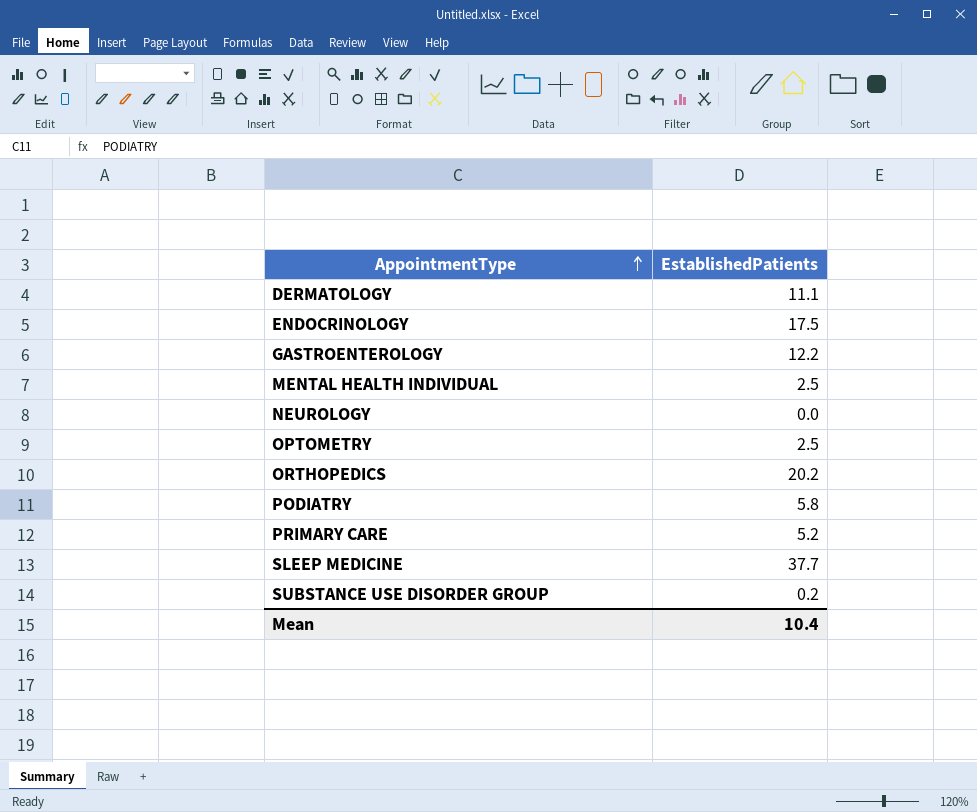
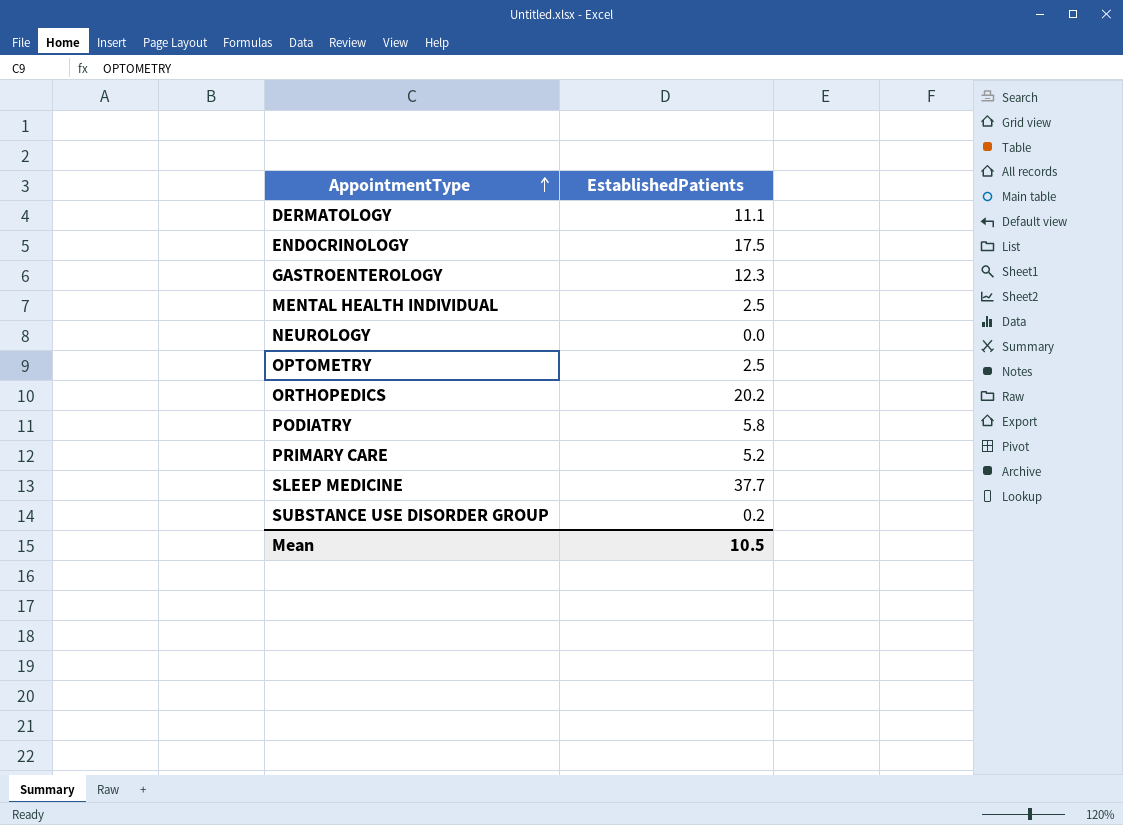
GASTROENTEROLOGY | EstablishedPatients: 12.2 -> 12.3
Mean | EstablishedPatients: 10.4 -> 10.5

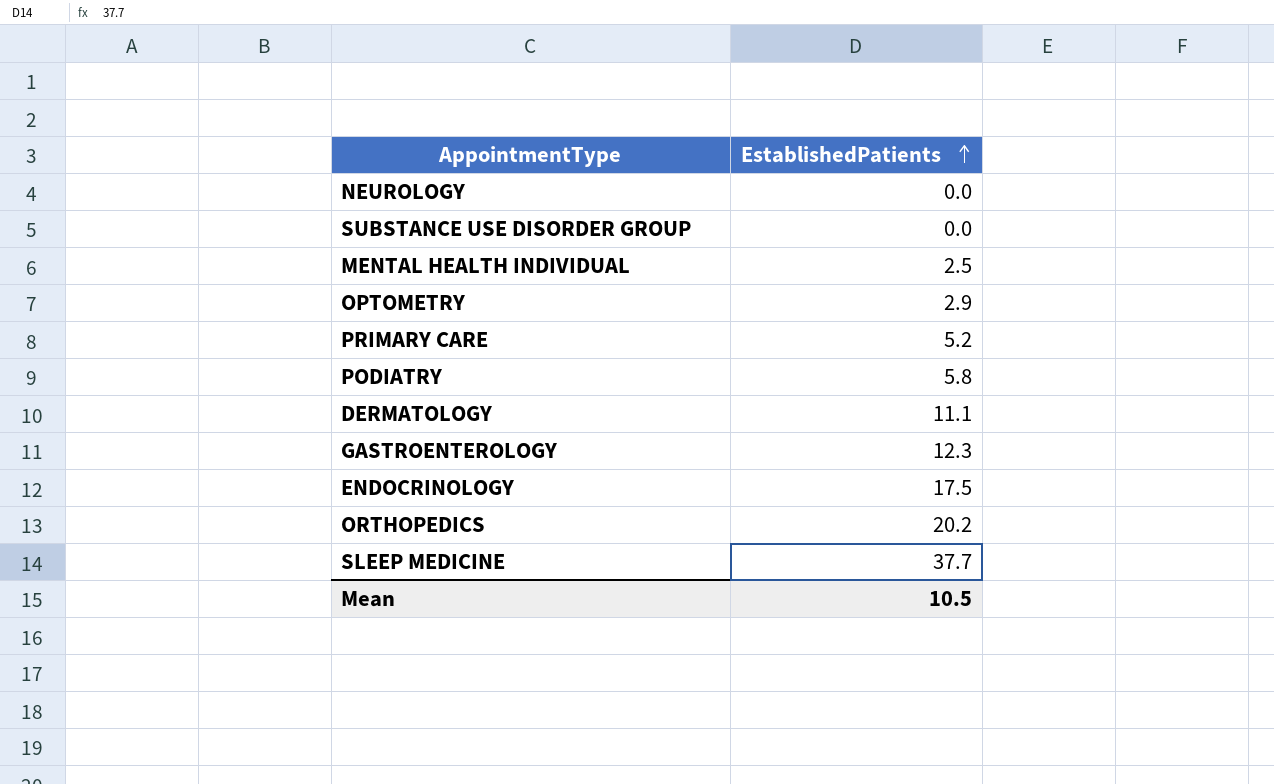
row order: AppointmentType ascending -> EstablishedPatients ascending
SUBSTANCE USE DISORDER GROUP | EstablishedPatients: 0.2 -> 0.0
OPTOMETRY | EstablishedPatients: 2.5 -> 2.9

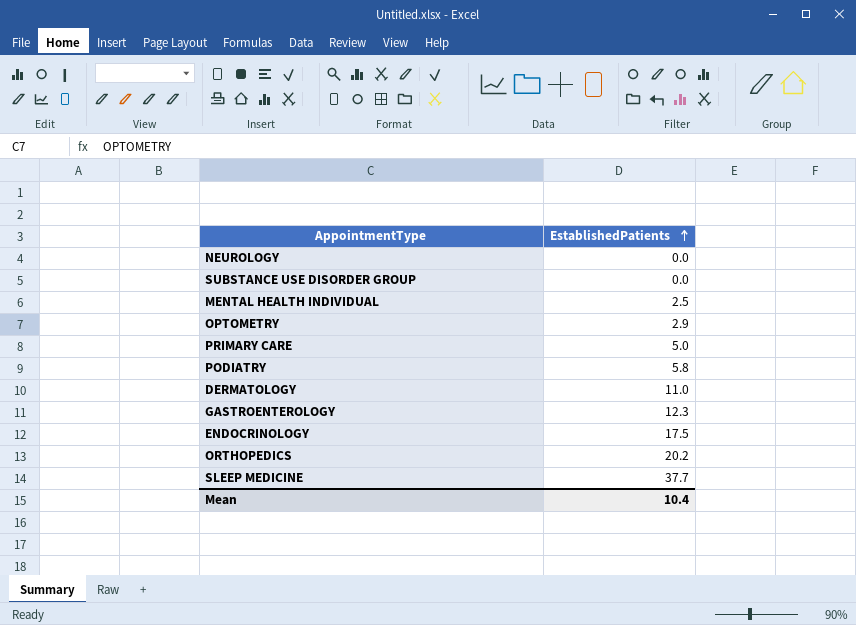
PRIMARY CARE | EstablishedPatients: 5.2 -> 5.0
DERMATOLOGY | EstablishedPatients: 11.1 -> 11.0
Mean | EstablishedPatients: 10.5 -> 10.4

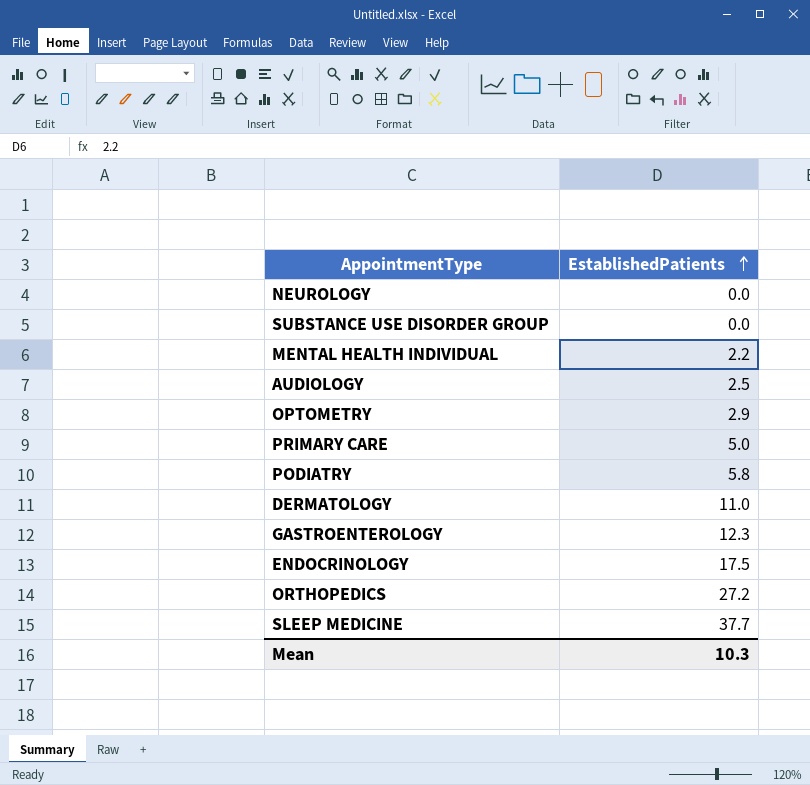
MENTAL HEALTH INDIVIDUAL | EstablishedPatients: 2.5 -> 2.2
row AUDIOLOGY: none -> 2.5
ORTHOPEDICS | EstablishedPatients: 20.2 -> 27.2
Mean | EstablishedPatients: 10.4 -> 10.3

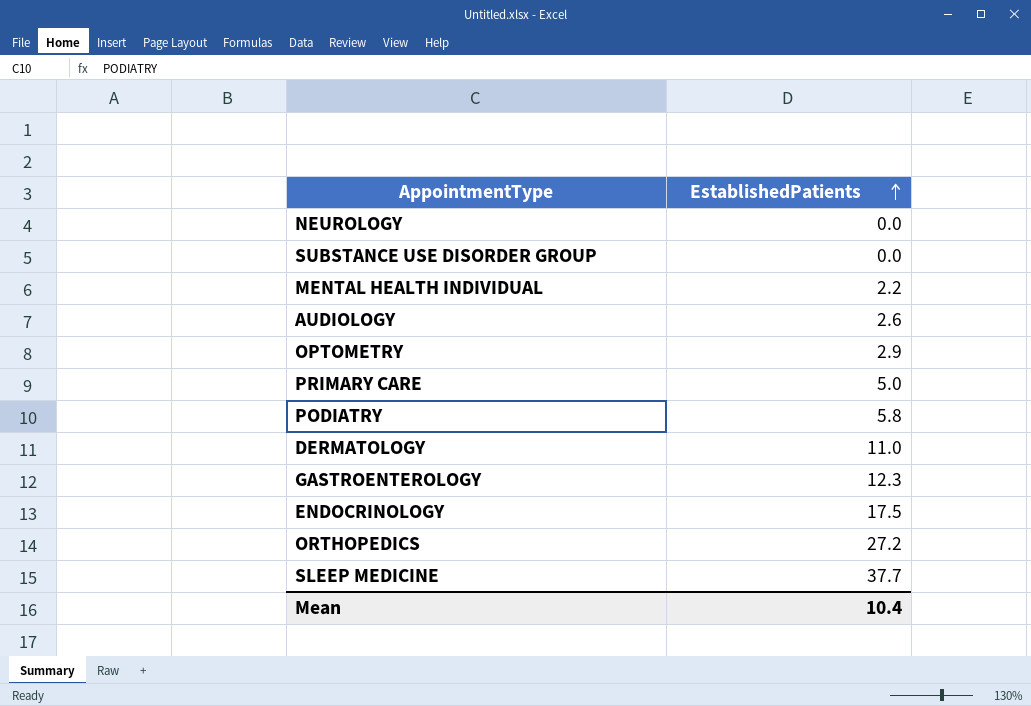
AUDIOLOGY | EstablishedPatients: 2.5 -> 2.6
Mean | EstablishedPatients: 10.3 -> 10.4

